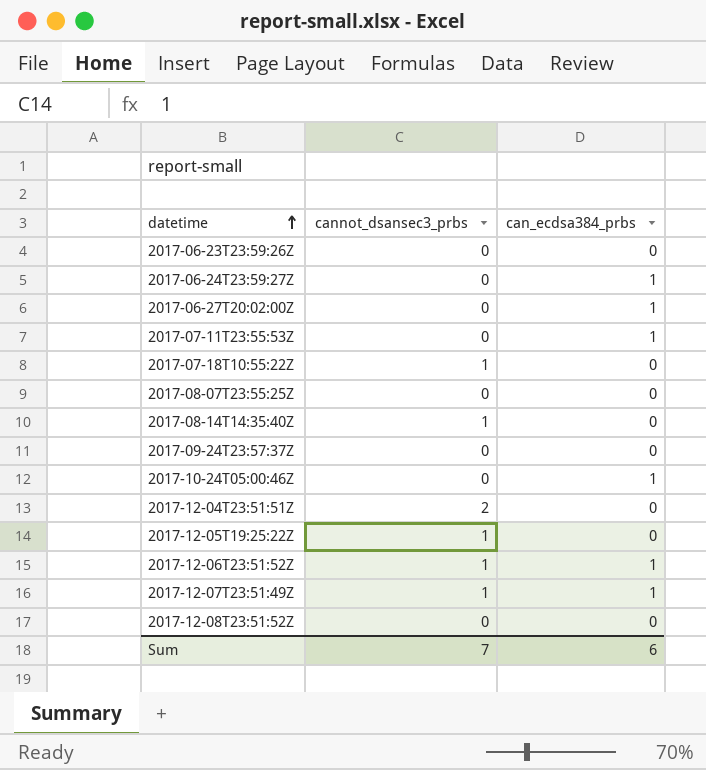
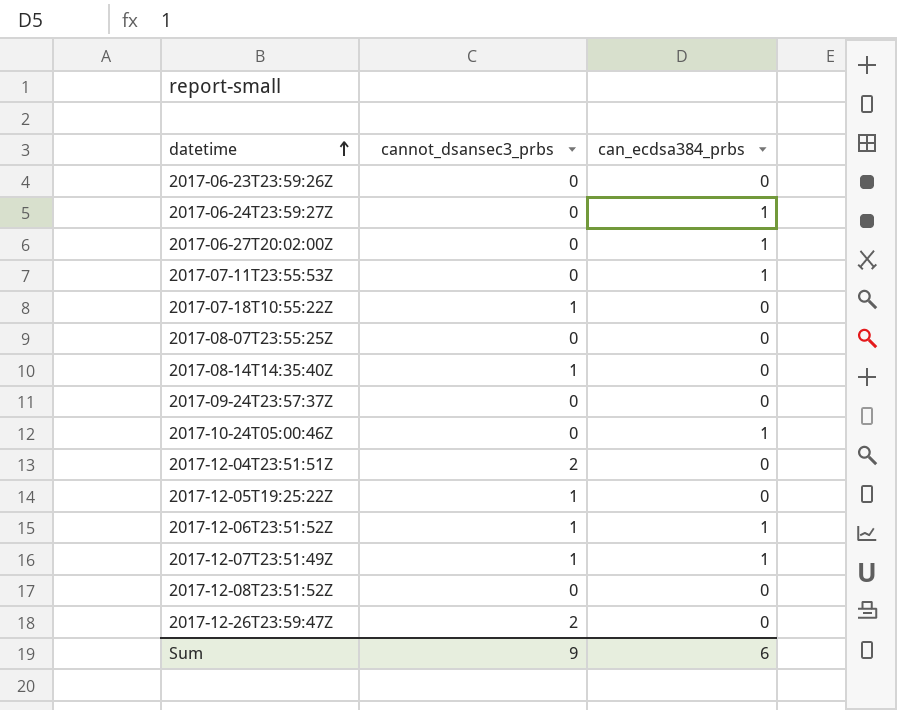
row 2017-12-26T23:59:47Z: none -> 2 | 0
Sum | cannot_dsansec3_prbs: 7 -> 9

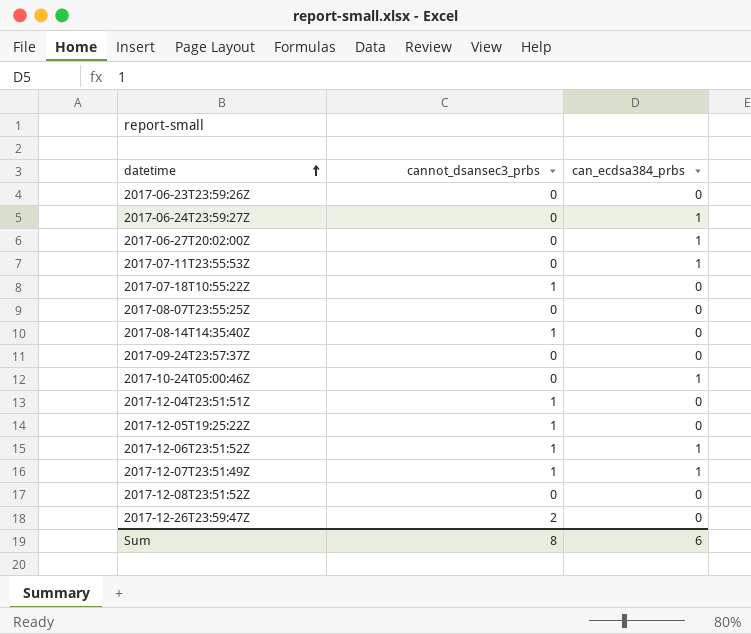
2017-12-04T23:51:51Z | cannot_dsansec3_prbs: 2 -> 1
Sum | cannot_dsansec3_prbs: 9 -> 8

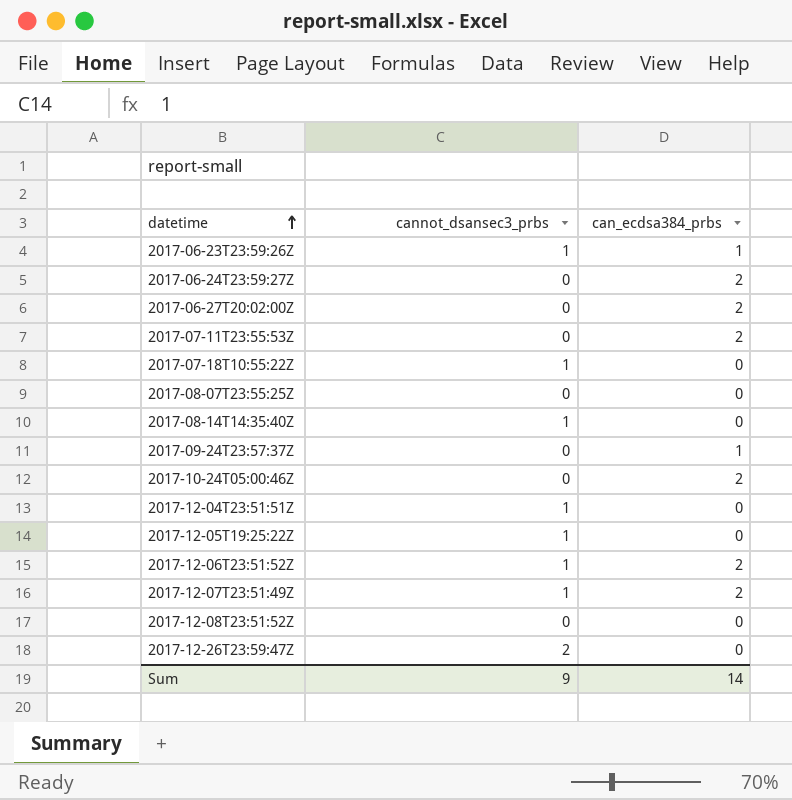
2017-06-23T23:59:26Z | cannot_dsansec3_prbs: 0 -> 1
2017-06-23T23:59:26Z | can_ecdsa384_prbs: 0 -> 1
2017-06-24T23:59:27Z | can_ecdsa384_prbs: 1 -> 2
2017-06-27T20:02:00Z | can_ecdsa384_prbs: 1 -> 2
2017-07-11T23:55:53Z | can_ecdsa384_prbs: 1 -> 2
2017-09-24T23:57:37Z | can_ecdsa384_prbs: 0 -> 1
2017-10-24T05:00:46Z | can_ecdsa384_prbs: 1 -> 2
2017-12-06T23:51:52Z | can_ecdsa384_prbs: 1 -> 2
2017-12-07T23:51:49Z | can_ecdsa384_prbs: 1 -> 2
Sum | cannot_dsansec3_prbs: 8 -> 9
Sum | can_ecdsa384_prbs: 6 -> 14

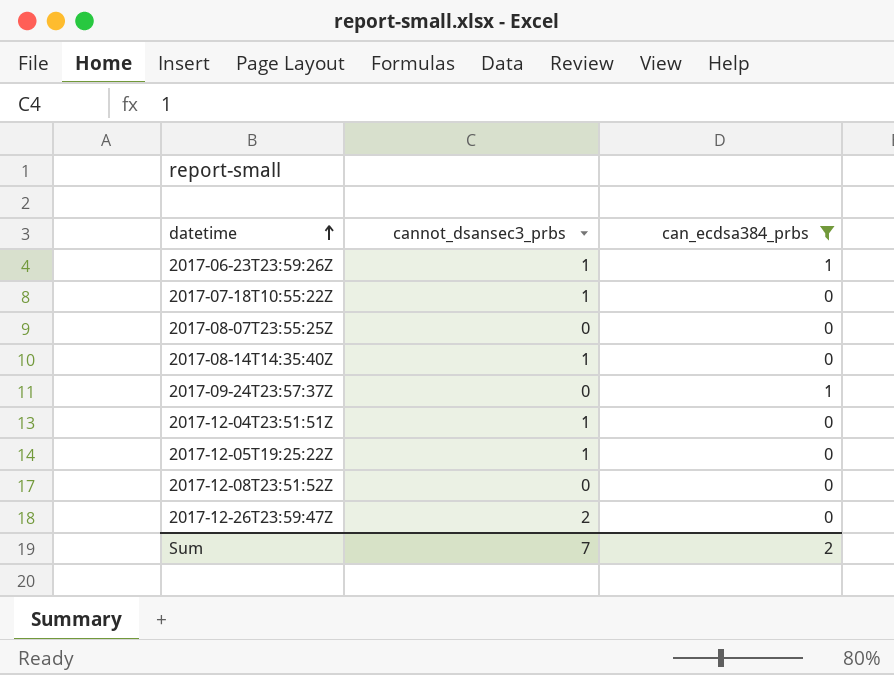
filter: none -> can_ecdsa384_prbs != 2
Sum | cannot_dsansec3_prbs: 9 -> 7
Sum | can_ecdsa384_prbs: 14 -> 2

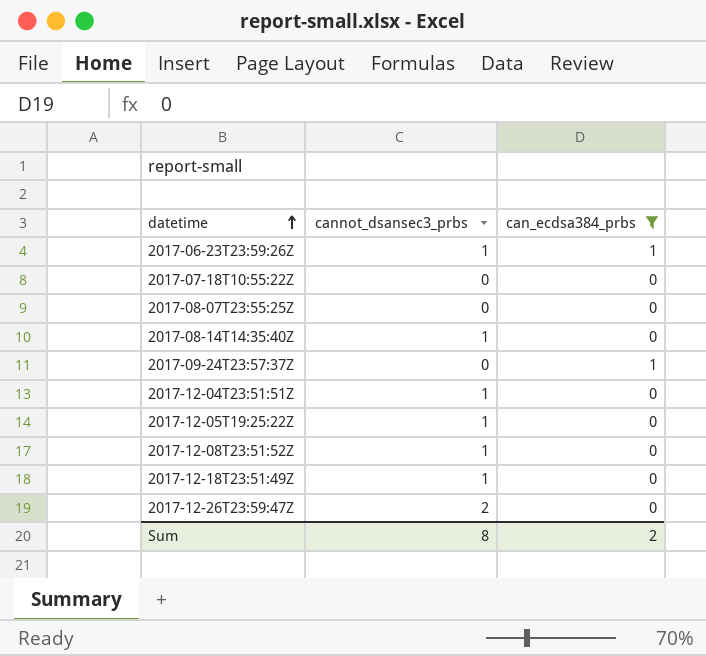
2017-07-18T10:55:22Z | cannot_dsansec3_prbs: 1 -> 0
2017-12-08T23:51:52Z | cannot_dsansec3_prbs: 0 -> 1
row 2017-12-18T23:51:49Z: none -> 1 | 0
Sum | cannot_dsansec3_prbs: 7 -> 8

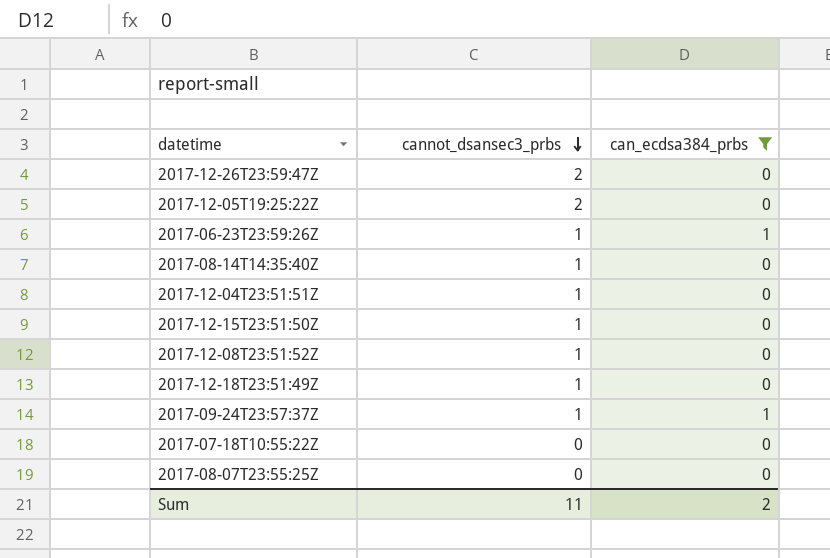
row order: datetime ascending -> cannot_dsansec3_prbs descending
2017-12-05T19:25:22Z | cannot_dsansec3_prbs: 1 -> 2
row 2017-12-15T23:51:50Z: none -> 1 | 0
2017-09-24T23:57:37Z | cannot_dsansec3_prbs: 0 -> 1
Sum | cannot_dsansec3_prbs: 8 -> 11

